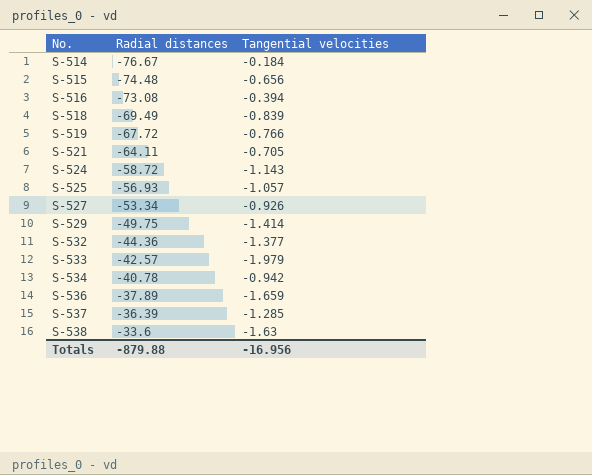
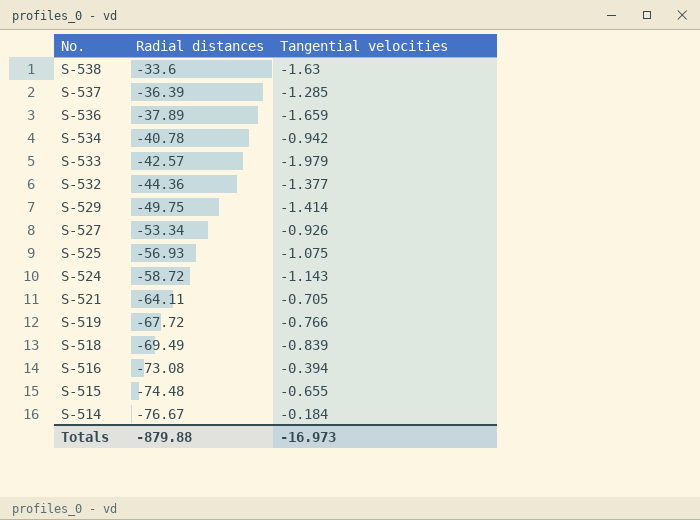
row order: No. ascending -> No. descending
S-525 | Tangential velocities: -1.057 -> -1.075
S-515 | Tangential velocities: -0.656 -> -0.655
Totals | Tangential velocities: -16.956 -> -16.973

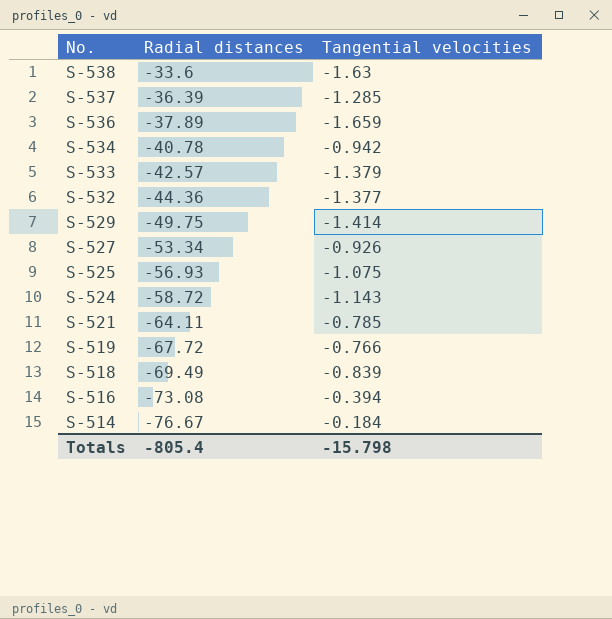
row S-515: -74.48 | -0.655 -> none
S-533 | Tangential velocities: -1.979 -> -1.379
S-521 | Tangential velocities: -0.705 -> -0.785
Totals | Radial distances: -879.88 -> -805.4
Totals | Tangential velocities: -16.973 -> -15.798

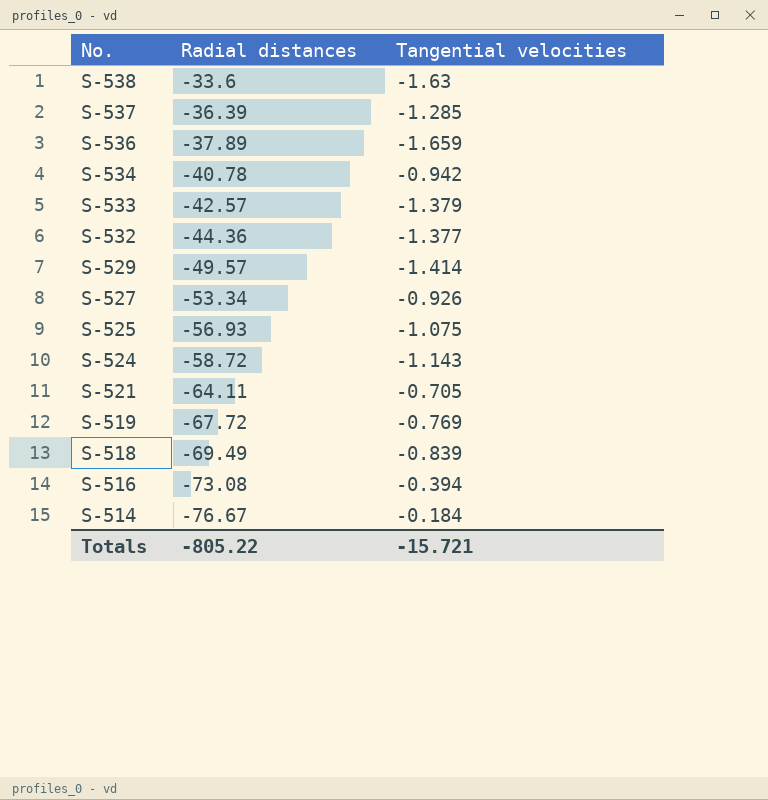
S-529 | Radial distances: -49.75 -> -49.57
S-521 | Tangential velocities: -0.785 -> -0.705
S-519 | Tangential velocities: -0.766 -> -0.769
Totals | Radial distances: -805.4 -> -805.22
Totals | Tangential velocities: -15.798 -> -15.721

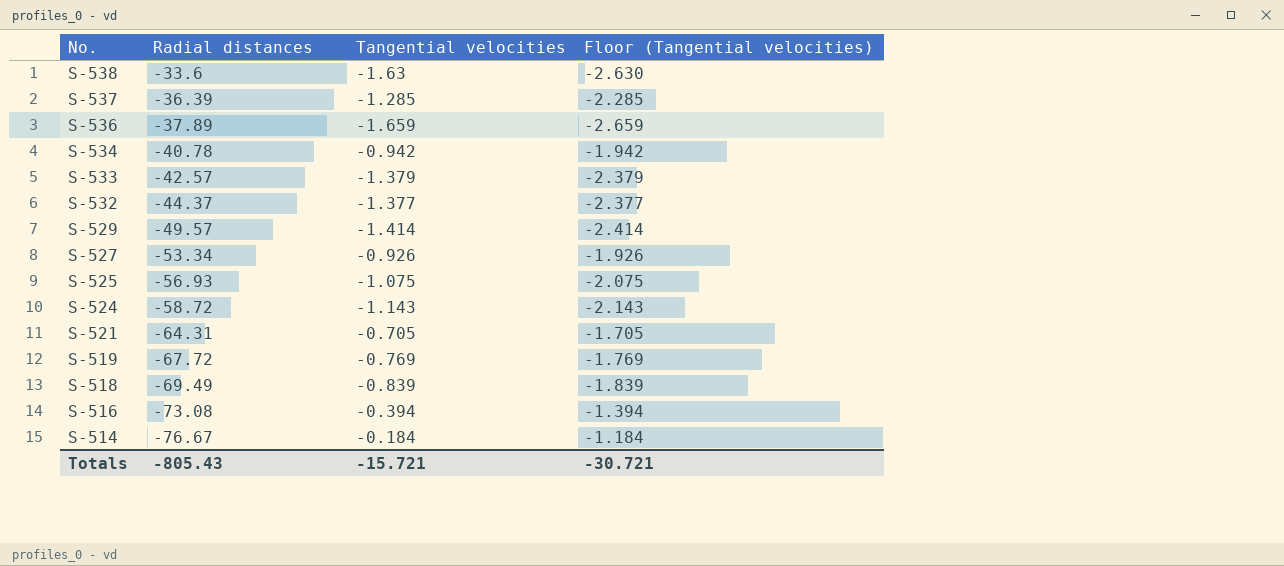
column Floor (Tangential velocities) | formula: none -> [Tangential velocities] - 1
S-532 | Radial distances: -44.36 -> -44.37
S-521 | Radial distances: -64.11 -> -64.31
Totals | Radial distances: -805.22 -> -805.43

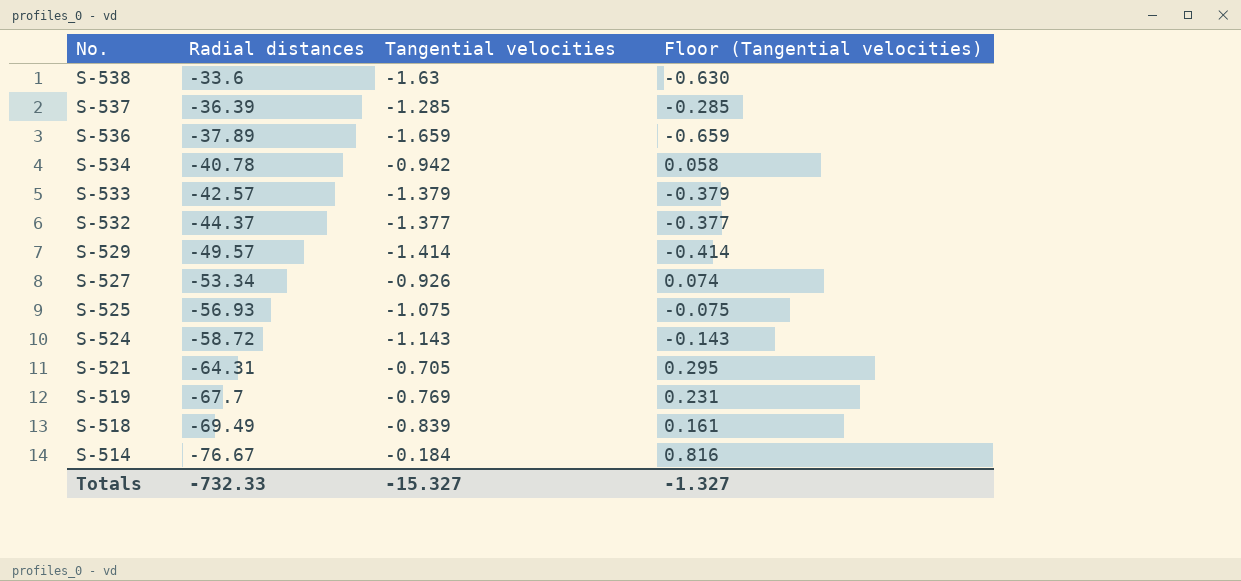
column Floor (Tangential velocities) | formula: [Tangential velocities] - 1 -> [Tangential velocities] + 1
row S-516: -73.08 | -0.394 | -1.394 -> none
S-519 | Radial distances: -67.72 -> -67.7
Totals | Radial distances: -805.43 -> -732.33
Totals | Tangential velocities: -15.721 -> -15.327
Totals | Floor (Tangential velocities): -30.721 -> -1.327

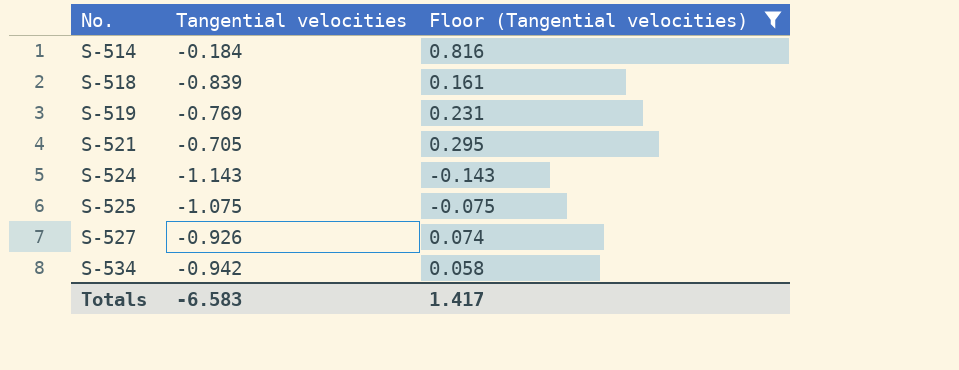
filter: none -> Floor (Tangential velocities) >= -0.143
row order: No. descending -> No. ascending
column Radial distances | position: 2 -> none
Totals | Tangential velocities: -15.327 -> -6.583
Totals | Floor (Tangential velocities): -1.327 -> 1.417

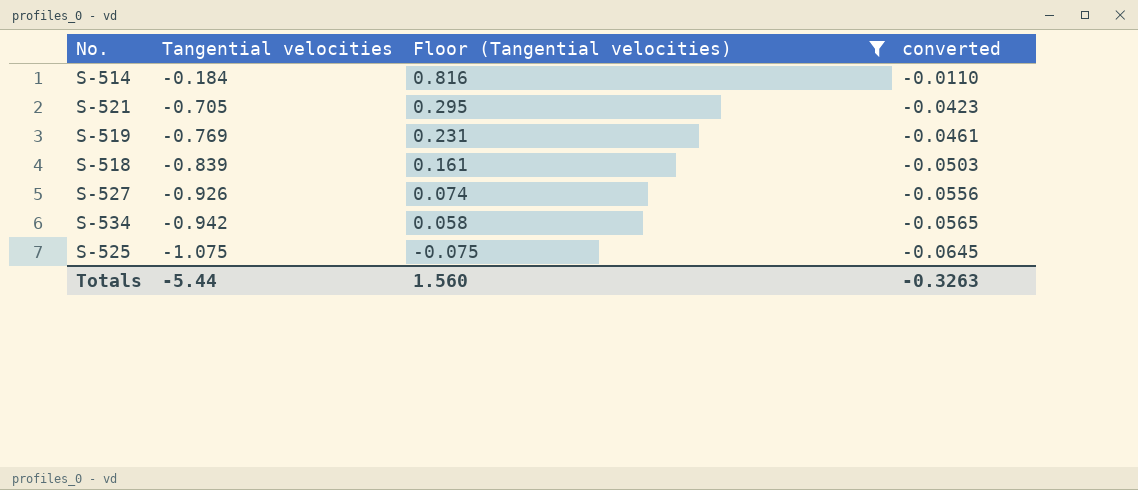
row order: No. ascending -> Tangential velocities descending
column converted | formula: none -> [Tangential velocities] * 0.06
row S-524: -1.143 | -0.143 -> none
Totals | Tangential velocities: -6.583 -> -5.44
Totals | Floor (Tangential velocities): 1.417 -> 1.560

